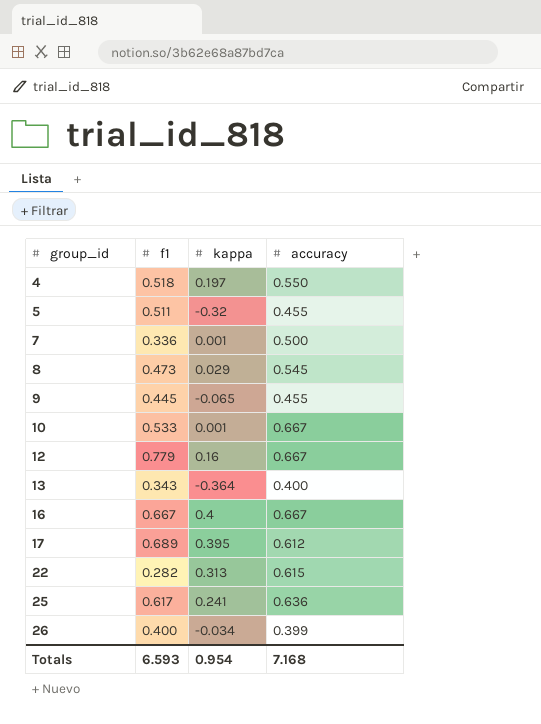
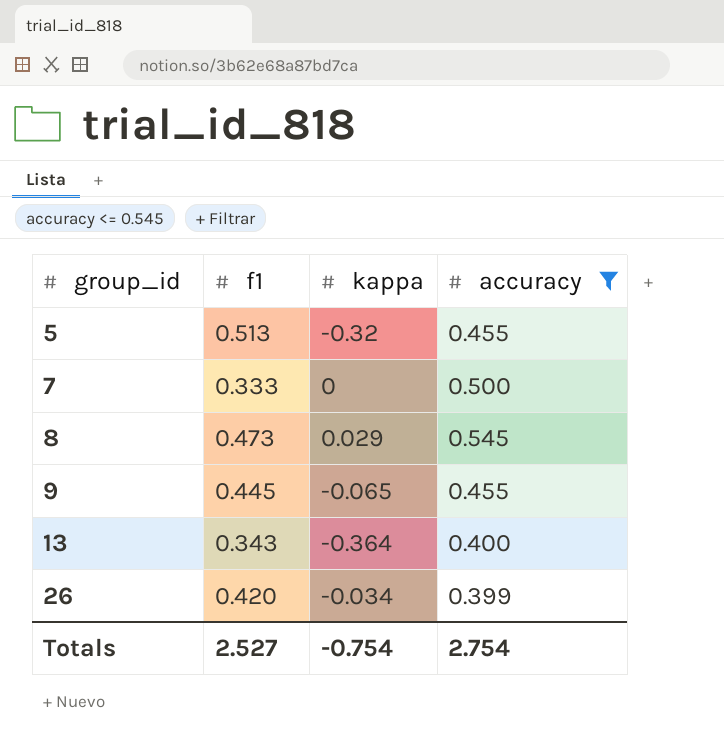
filter: none -> accuracy <= 0.545
5 | f1: 0.511 -> 0.513
7 | f1: 0.336 -> 0.333
7 | kappa: 0.001 -> 0
26 | f1: 0.400 -> 0.420
Totals | f1: 6.593 -> 2.527
Totals | kappa: 0.954 -> -0.754
Totals | accuracy: 7.168 -> 2.754

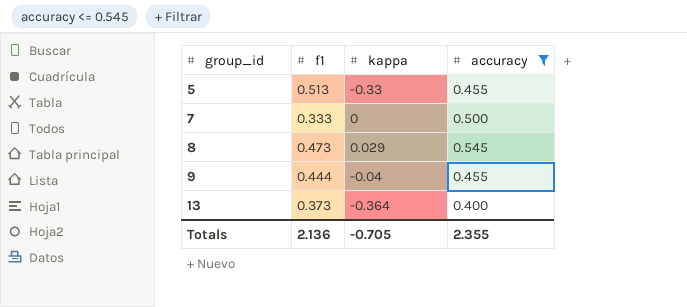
row 26: 0.420 | -0.034 | 0.399 -> none
5 | kappa: -0.32 -> -0.33
9 | f1: 0.445 -> 0.444
9 | kappa: -0.065 -> -0.04
13 | f1: 0.343 -> 0.373
Totals | f1: 2.527 -> 2.136
Totals | kappa: -0.754 -> -0.705
Totals | accuracy: 2.754 -> 2.355

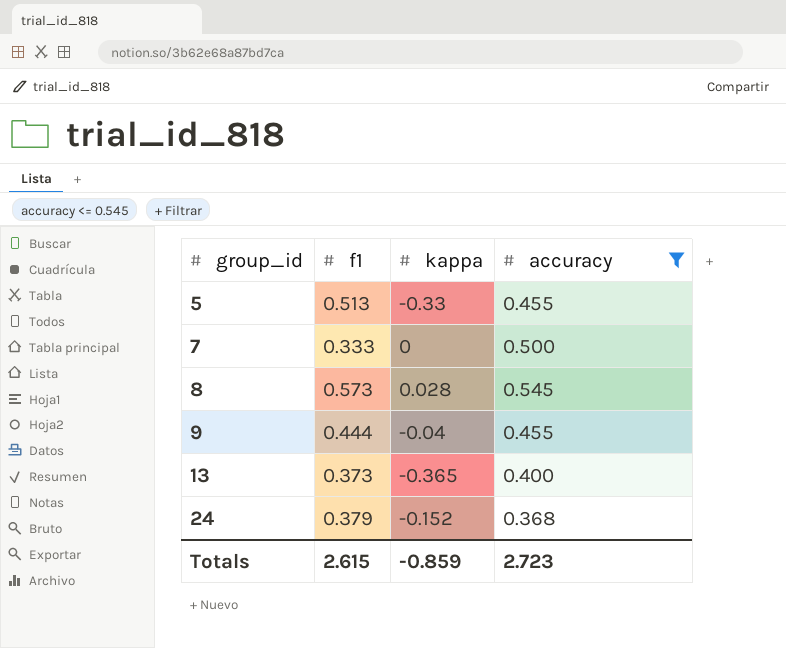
8 | f1: 0.473 -> 0.573
8 | kappa: 0.029 -> 0.028
13 | kappa: -0.364 -> -0.365
row 24: none -> 0.379 | -0.152 | 0.368
Totals | f1: 2.136 -> 2.615
Totals | kappa: -0.705 -> -0.859
Totals | accuracy: 2.355 -> 2.723

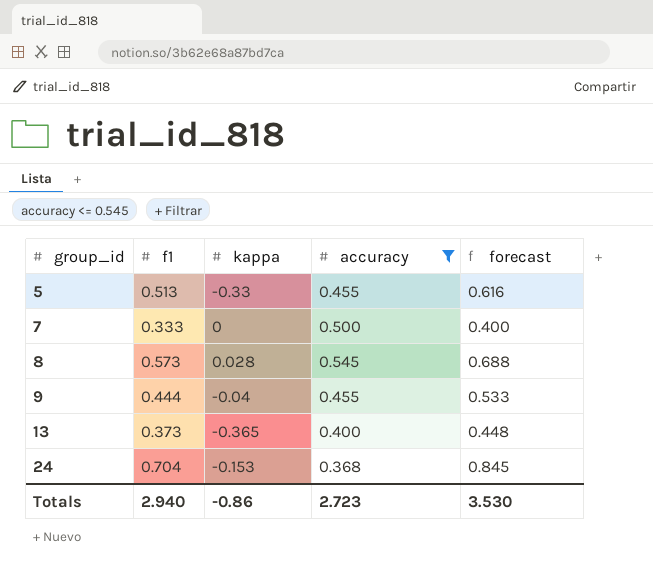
column forecast | formula: none -> [f1] * 1.2
24 | f1: 0.379 -> 0.704
24 | kappa: -0.152 -> -0.153
Totals | f1: 2.615 -> 2.940
Totals | kappa: -0.859 -> -0.86

